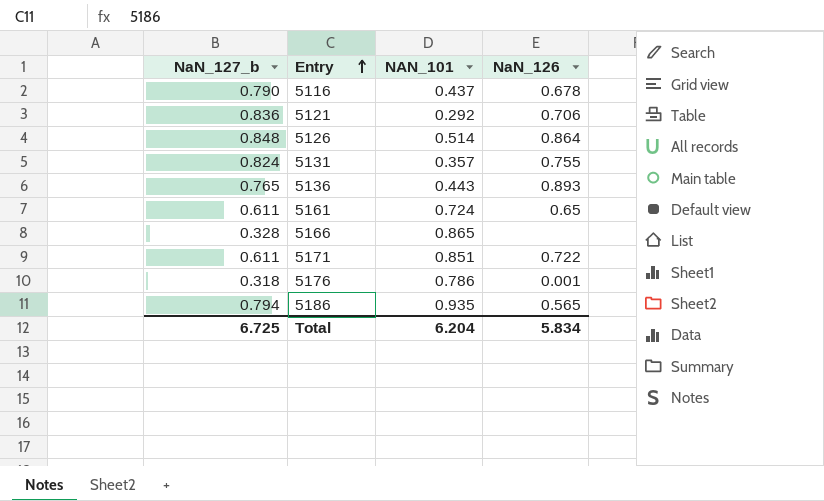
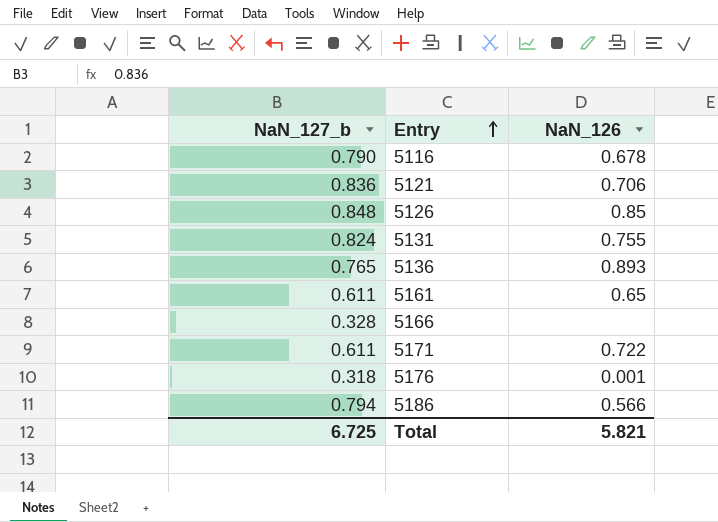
column NAN_101 | position: 3 -> none
5126 | NaN_126: 0.864 -> 0.85
5186 | NaN_126: 0.565 -> 0.566
Total | NaN_126: 5.834 -> 5.821

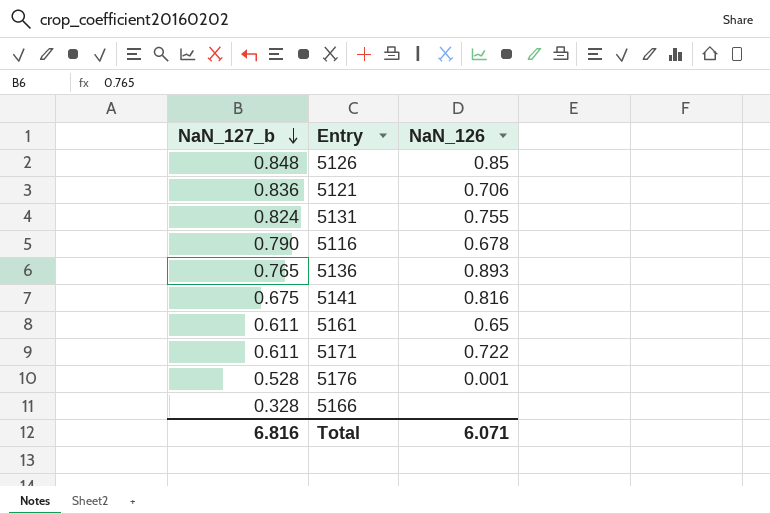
row order: Entry ascending -> NaN_127_b descending
row 5186: 0.794 | 0.566 -> none
row 5141: none -> 0.675 | 0.816
5176 | NaN_127_b: 0.318 -> 0.528
Total | NaN_127_b: 6.725 -> 6.816
Total | NaN_126: 5.821 -> 6.071

